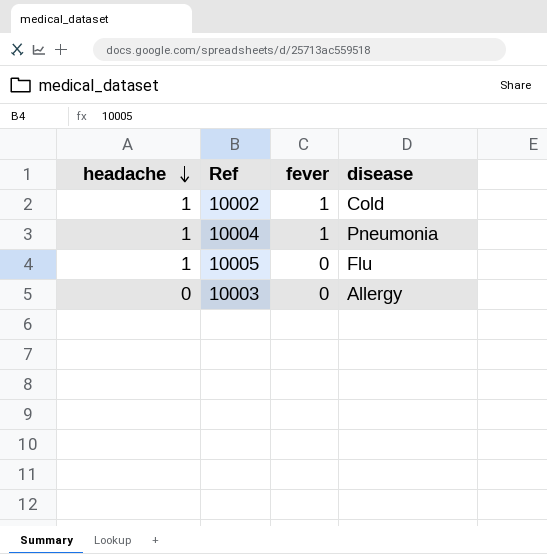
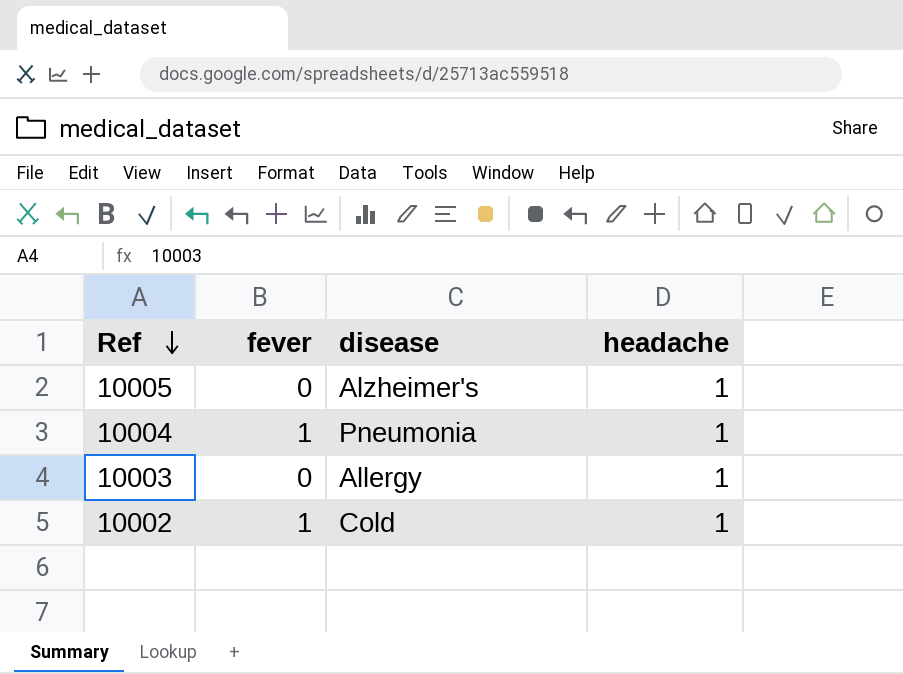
row order: headache descending -> Ref descending
column headache | position: 1 -> 4
10005 | disease: Flu -> Alzheimer's
10003 | headache: 0 -> 1

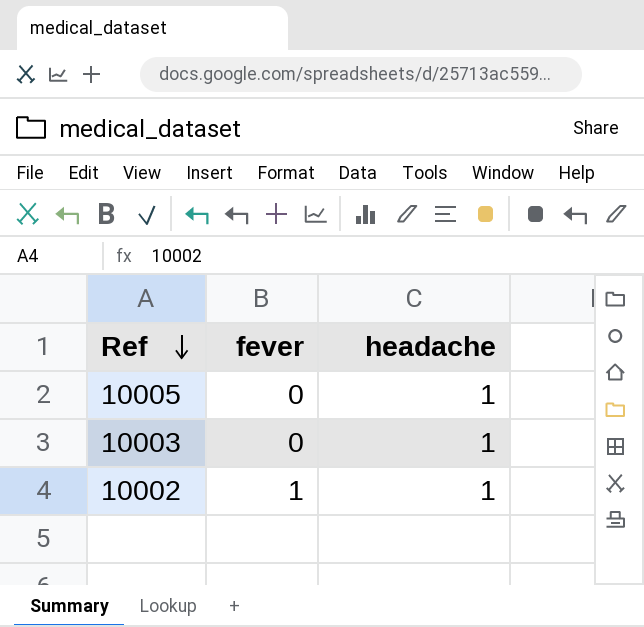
column disease | position: 3 -> none
row 10004: 1 | Pneumonia | 1 -> none

